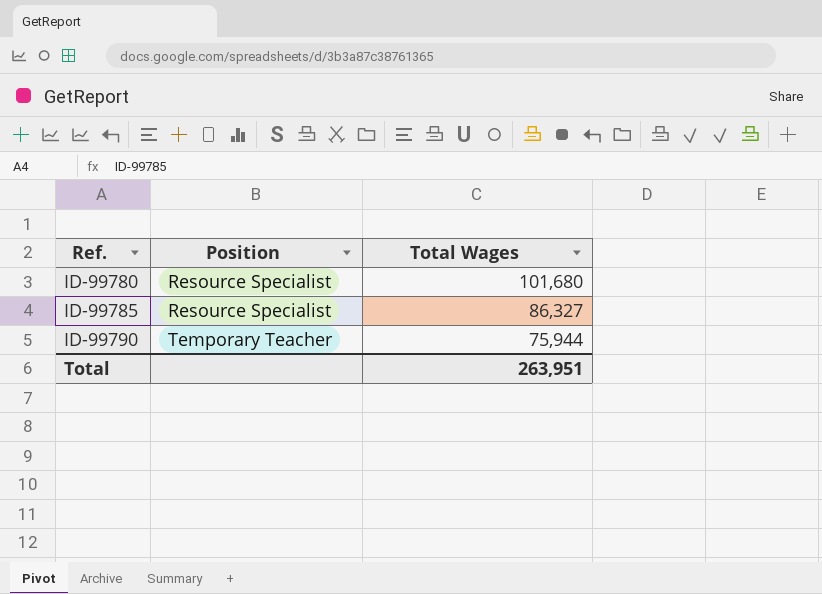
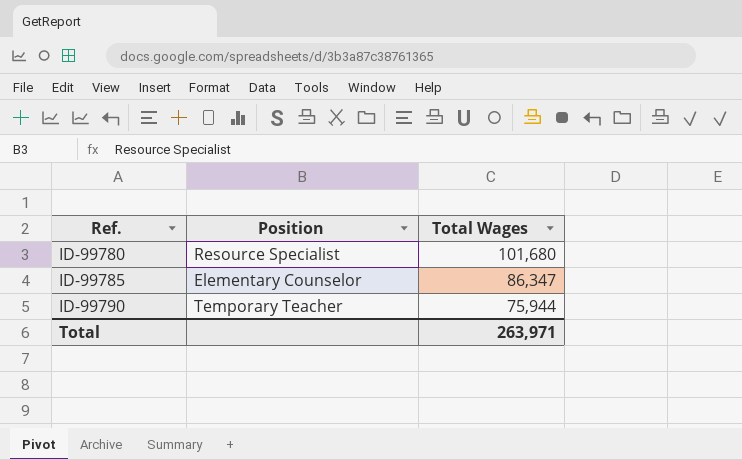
ID-99785 | Position: Resource Specialist -> Elementary Counselor
ID-99785 | Total Wages: 86,327 -> 86,347
Total | Total Wages: 263,951 -> 263,971

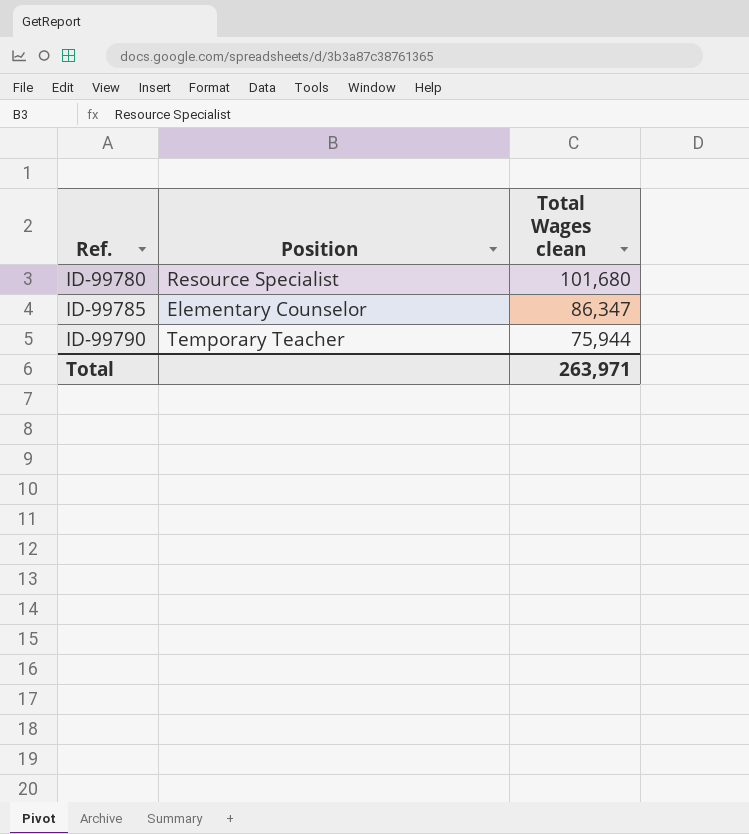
column name: Total Wages -> Total Wages clean

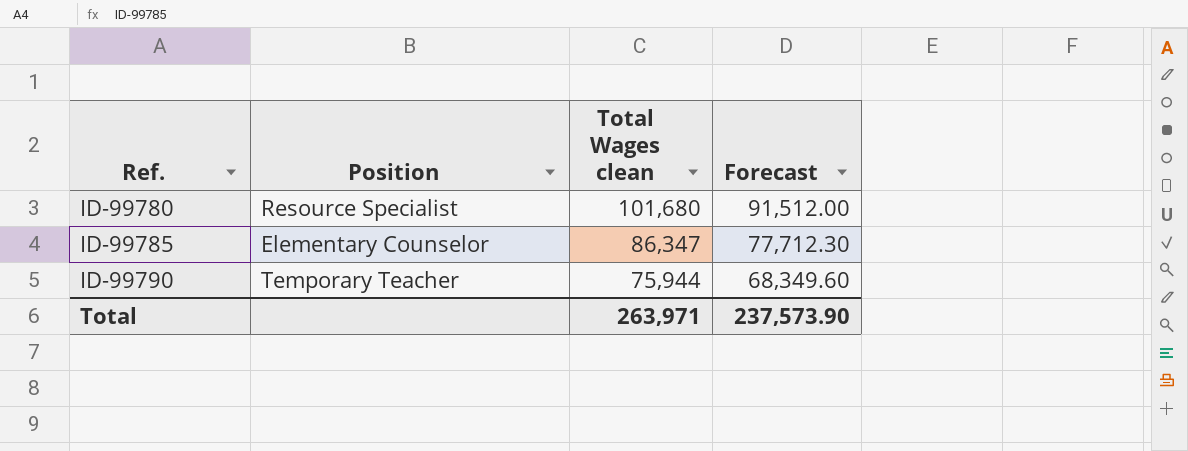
column Forecast | formula: none -> [Total Wages clean] * 0.9

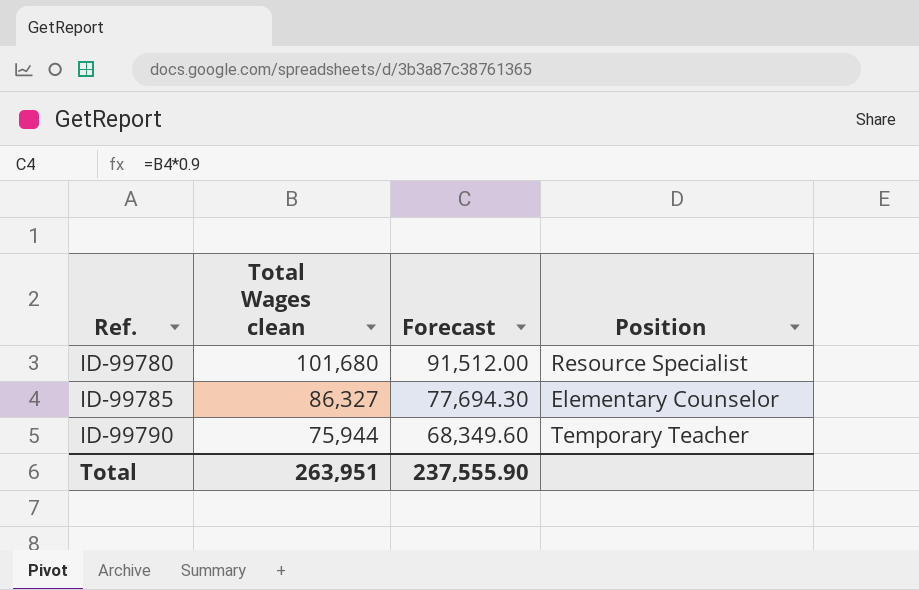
column Position | position: 2 -> 4
ID-99785 | Total Wages clean: 86,347 -> 86,327
ID-99785 | Forecast: 77,712.30 -> 77,694.30
Total | Total Wages clean: 263,971 -> 263,951
Total | Forecast: 237,573.90 -> 237,555.90

